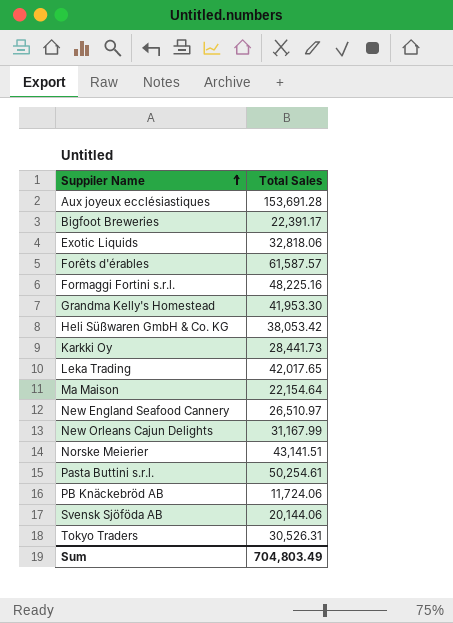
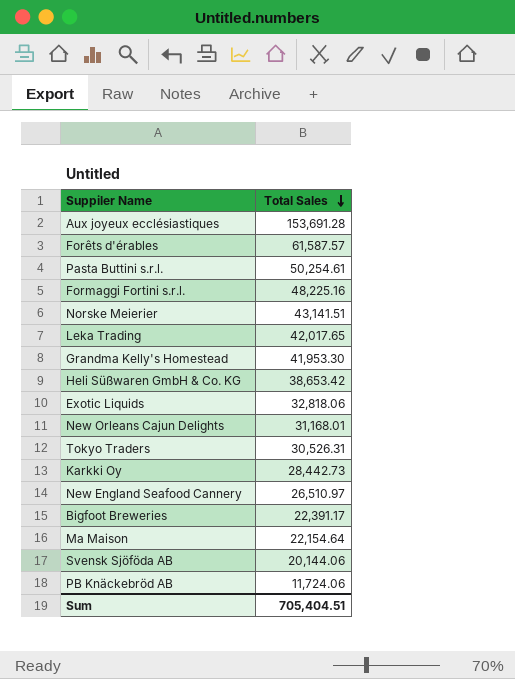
row order: Suppiler Name ascending -> Total Sales descending
Heli Süßwaren GmbH & Co. KG | Total Sales: 38,053.42 -> 38,653.42
New Orleans Cajun Delights | Total Sales: 31,167.99 -> 31,168.01
Karkki Oy | Total Sales: 28,441.73 -> 28,442.73
Sum | Total Sales: 704,803.49 -> 705,404.51

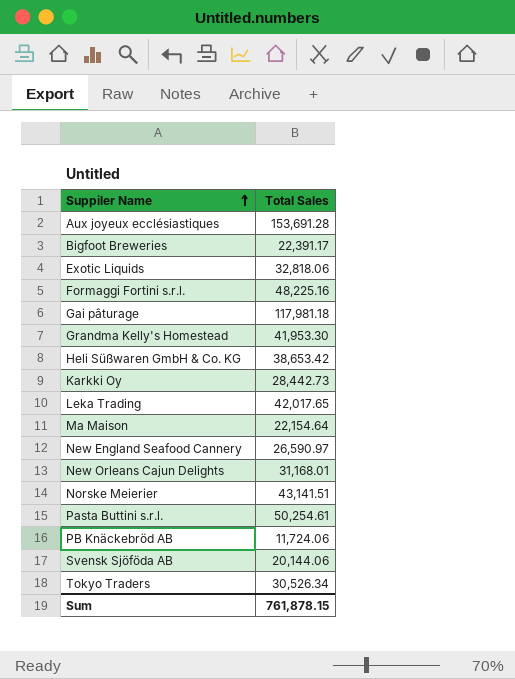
row order: Total Sales descending -> Suppiler Name ascending
row Forêts d'érables: 61,587.57 -> none
row Gai pâturage: none -> 117,981.18
New England Seafood Cannery | Total Sales: 26,510.97 -> 26,590.97
Tokyo Traders | Total Sales: 30,526.31 -> 30,526.34
Sum | Total Sales: 705,404.51 -> 761,878.15

